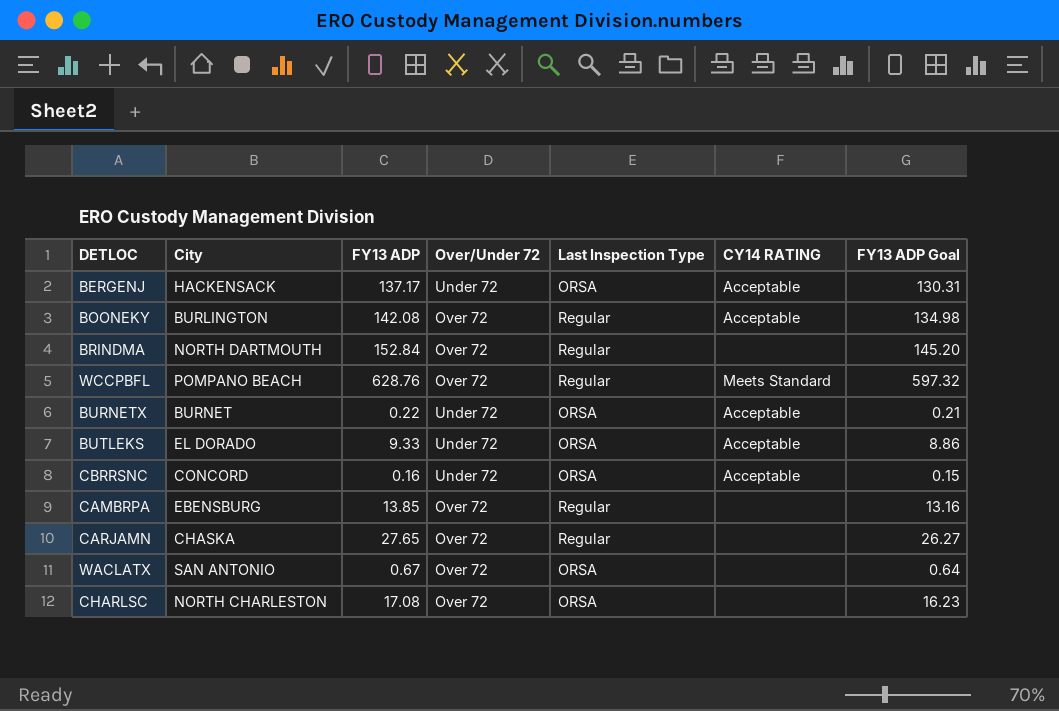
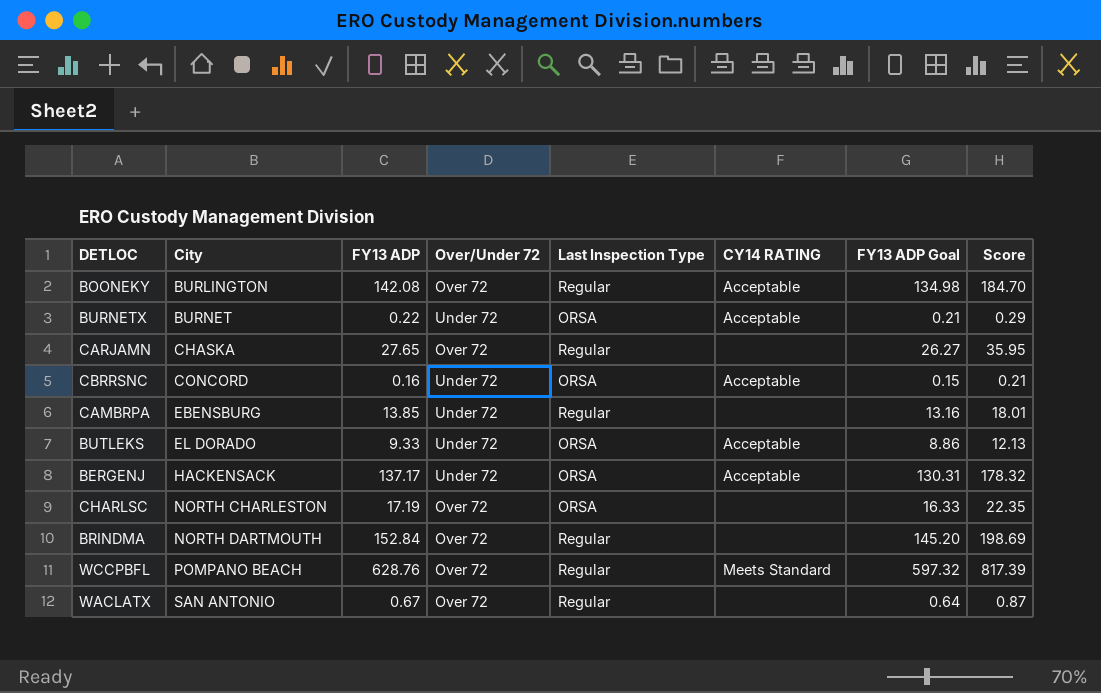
row order: none -> City ascending
column Score | formula: none -> [FY13 ADP] * 1.3
CAMBRPA | Over/Under 72: Over 72 -> Under 72
CHARLSC | FY13 ADP: 17.08 -> 17.19
CHARLSC | FY13 ADP Goal: 16.23 -> 16.33
WACLATX | Last Inspection Type: ORSA -> Regular

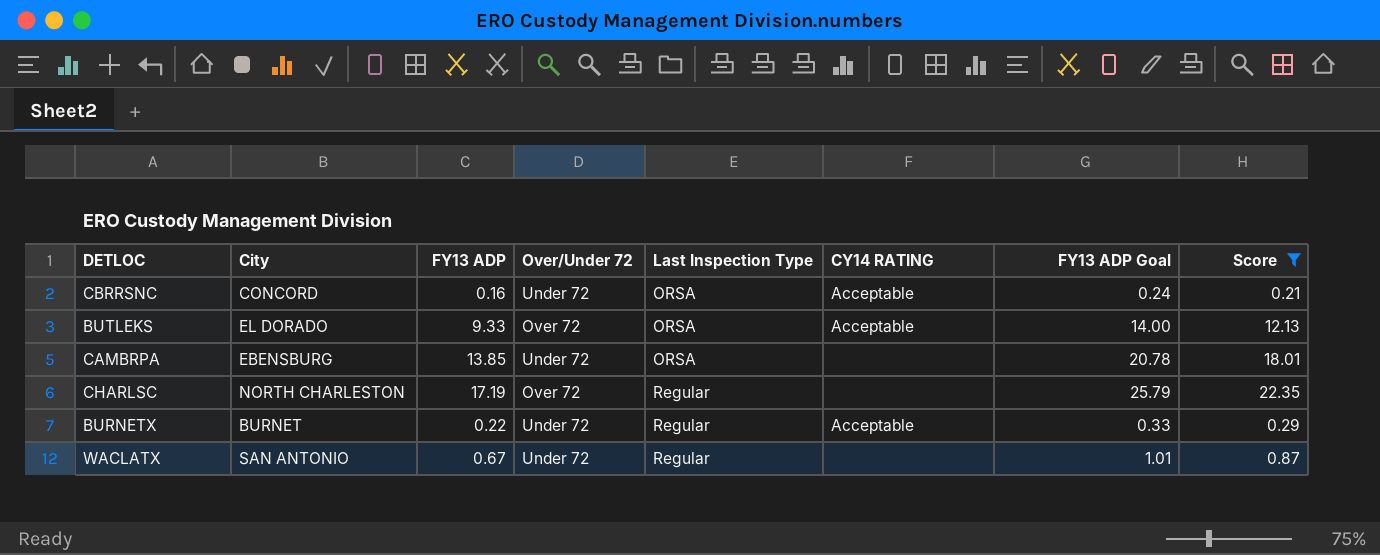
filter: none -> Score <= 22.35
row order: City ascending -> Last Inspection Type ascending
column FY13 ADP Goal | formula: [FY13 ADP] * 0.95 -> [FY13 ADP] * 1.5
BUTLEKS | Over/Under 72: Under 72 -> Over 72
CAMBRPA | Last Inspection Type: Regular -> ORSA
CHARLSC | Last Inspection Type: ORSA -> Regular
BURNETX | Last Inspection Type: ORSA -> Regular
WACLATX | Over/Under 72: Over 72 -> Under 72

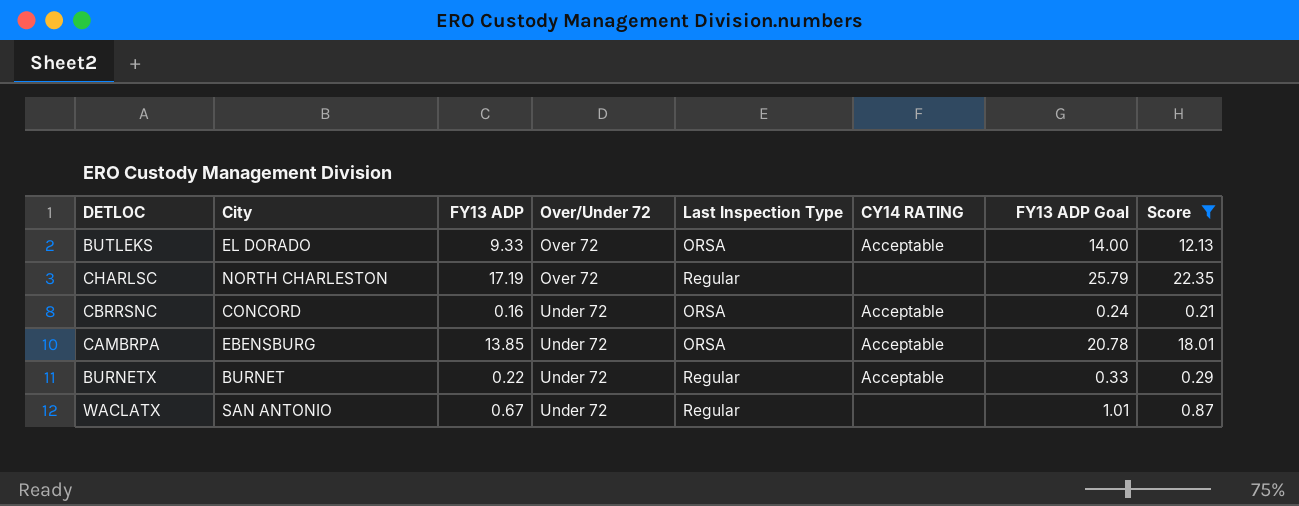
row order: Last Inspection Type ascending -> Over/Under 72 ascending
CAMBRPA | CY14 RATING: none -> Acceptable

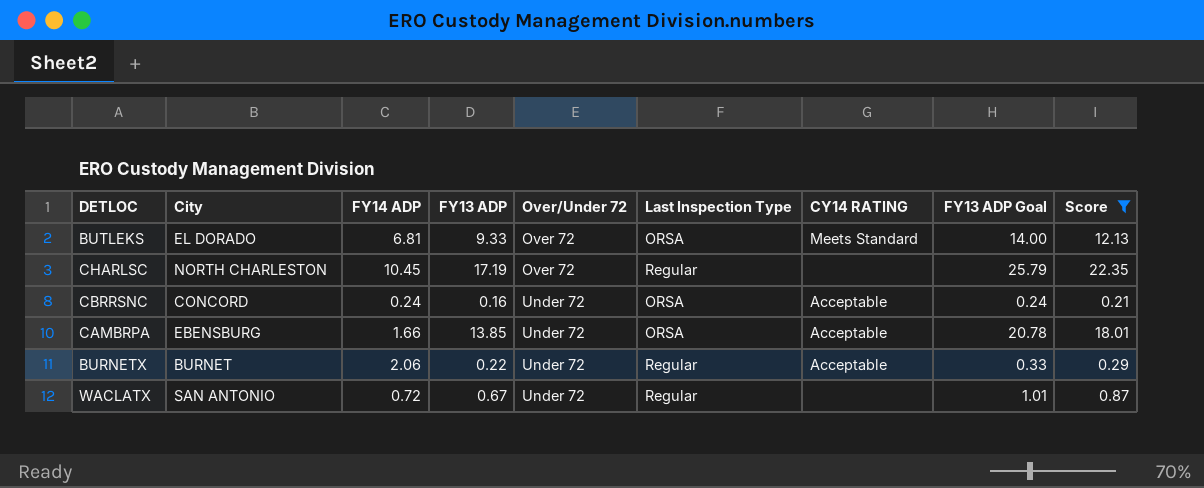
column FY14 ADP | position: none -> 3
BUTLEKS | CY14 RATING: Acceptable -> Meets Standard

